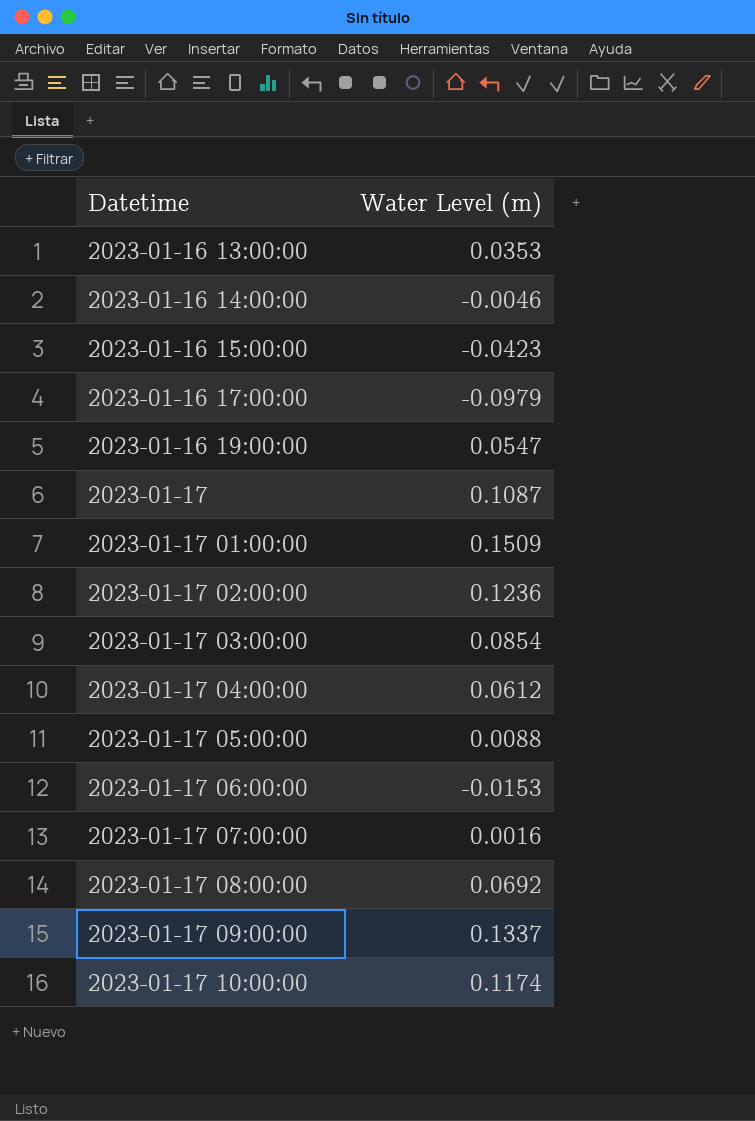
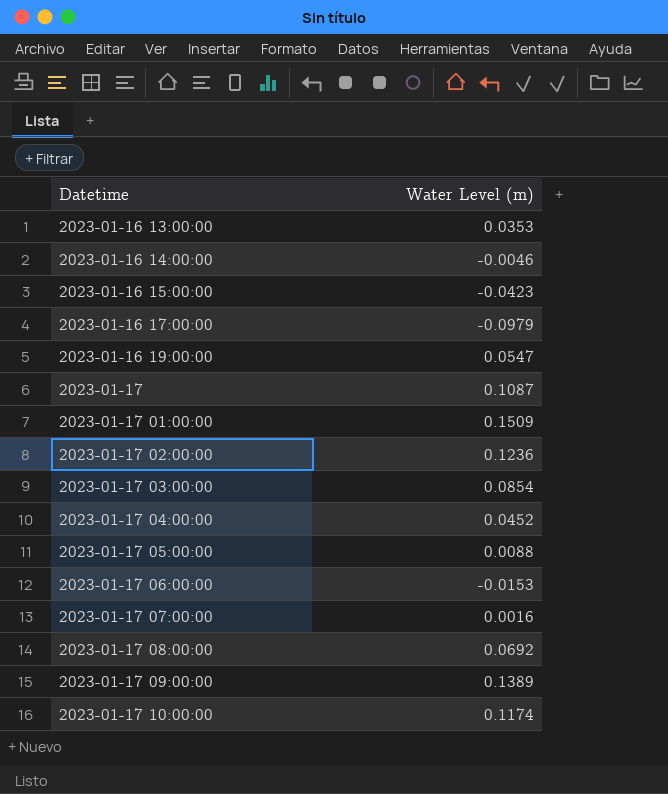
2023-01-17 04:00:00 | Water Level (m): 0.0612 -> 0.0452
2023-01-17 09:00:00 | Water Level (m): 0.1337 -> 0.1389

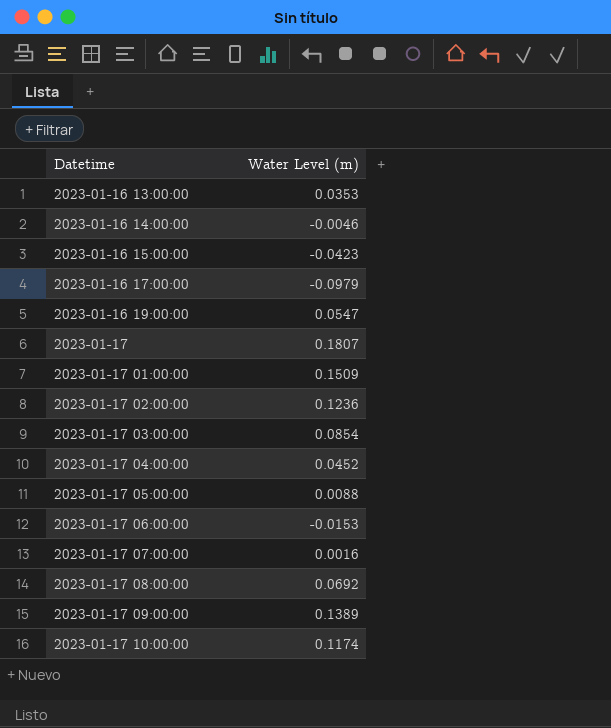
2023-01-17 | Water Level (m): 0.1087 -> 0.1807

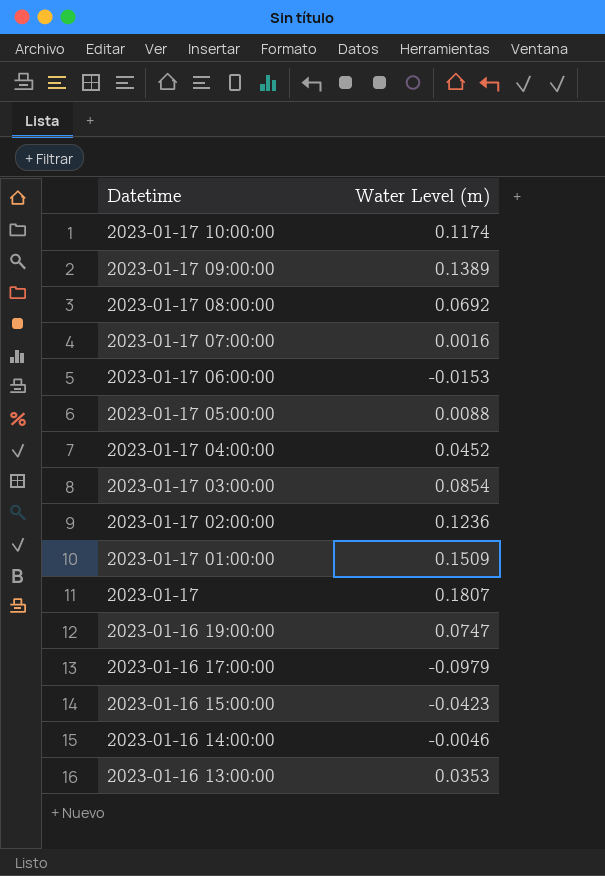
row order: Datetime ascending -> Datetime descending
2023-01-16 19:00:00 | Water Level (m): 0.0547 -> 0.0747

